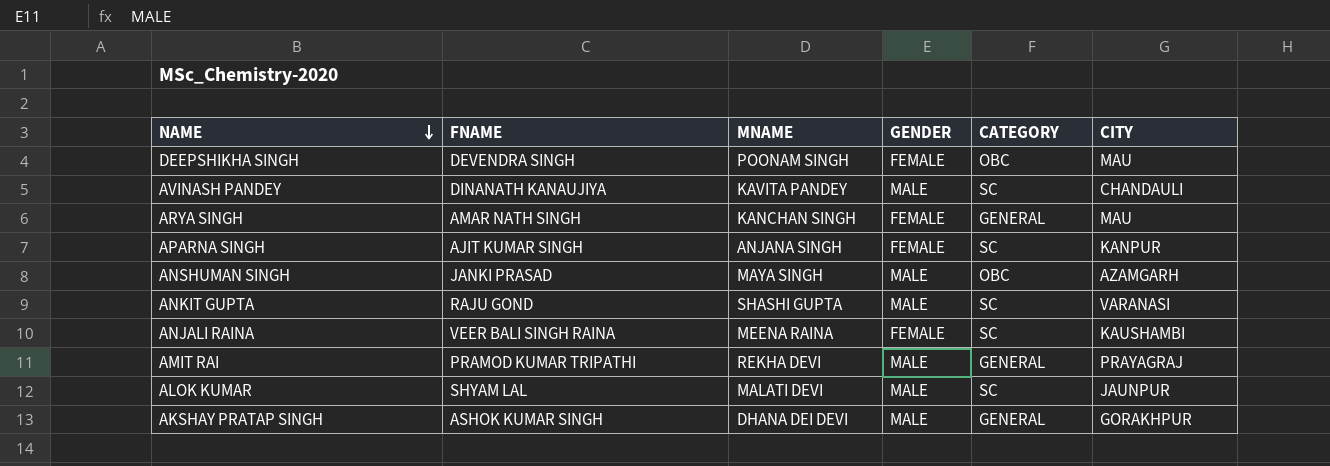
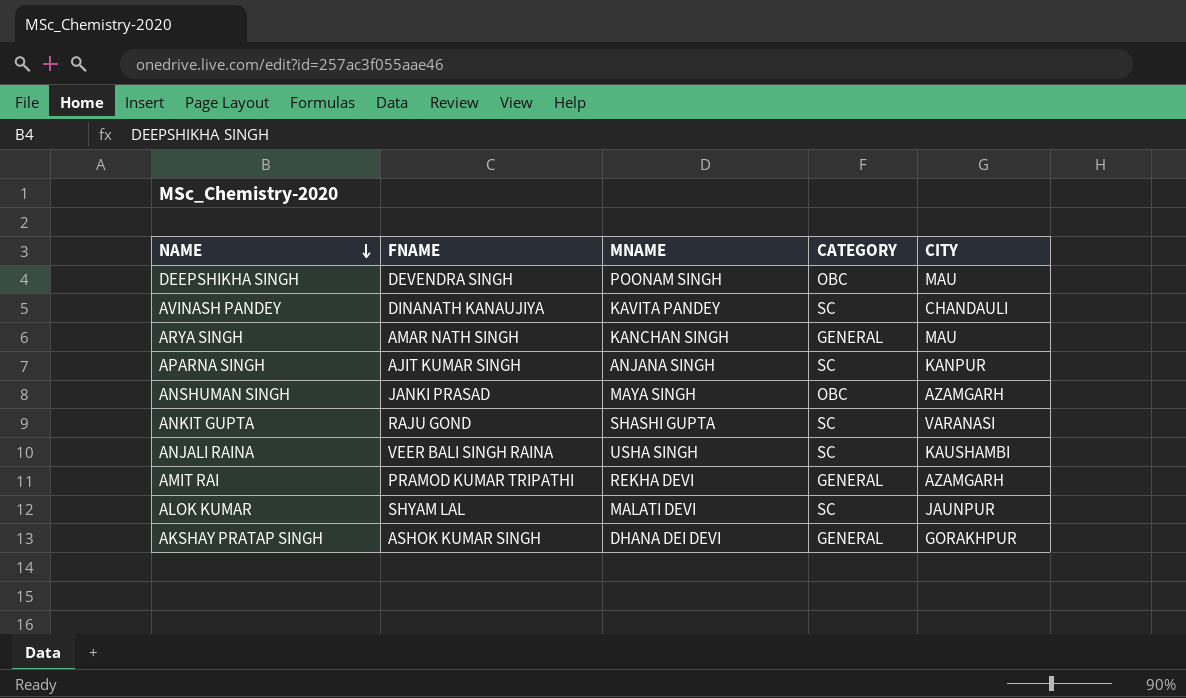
column GENDER | position: 4 -> none
ANJALI RAINA | MNAME: MEENA RAINA -> USHA SINGH
AMIT RAI | CITY: PRAYAGRAJ -> AZAMGARH

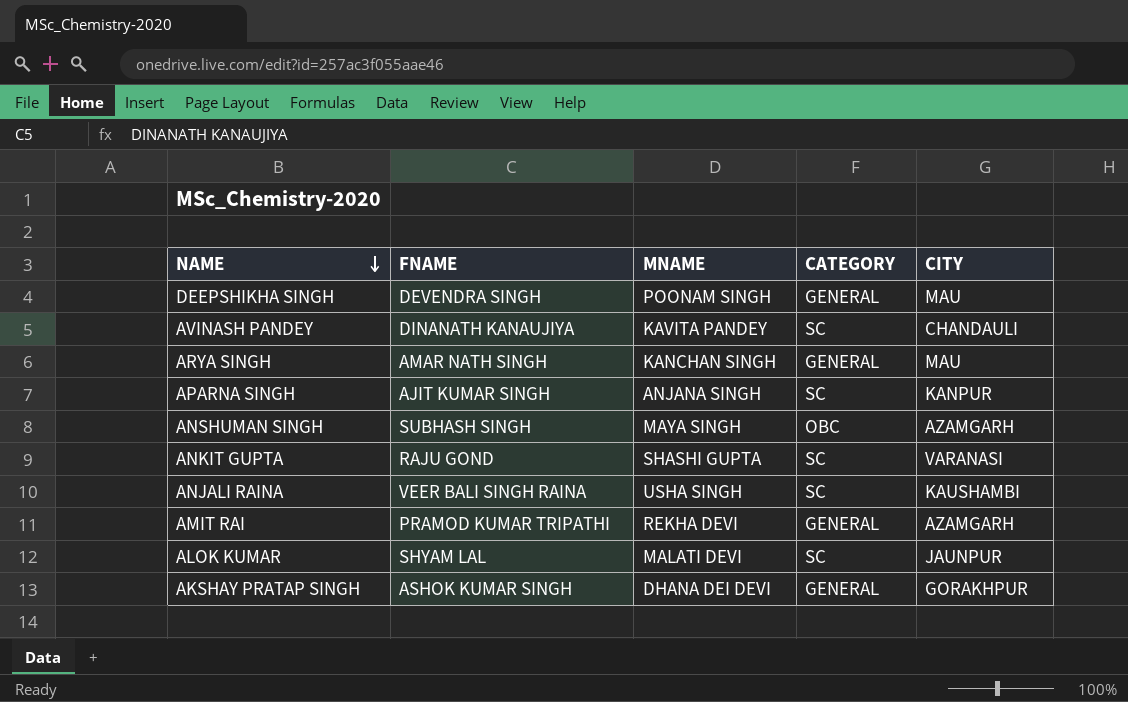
DEEPSHIKHA SINGH | CATEGORY: OBC -> GENERAL
ANSHUMAN SINGH | FNAME: JANKI PRASAD -> SUBHASH SINGH

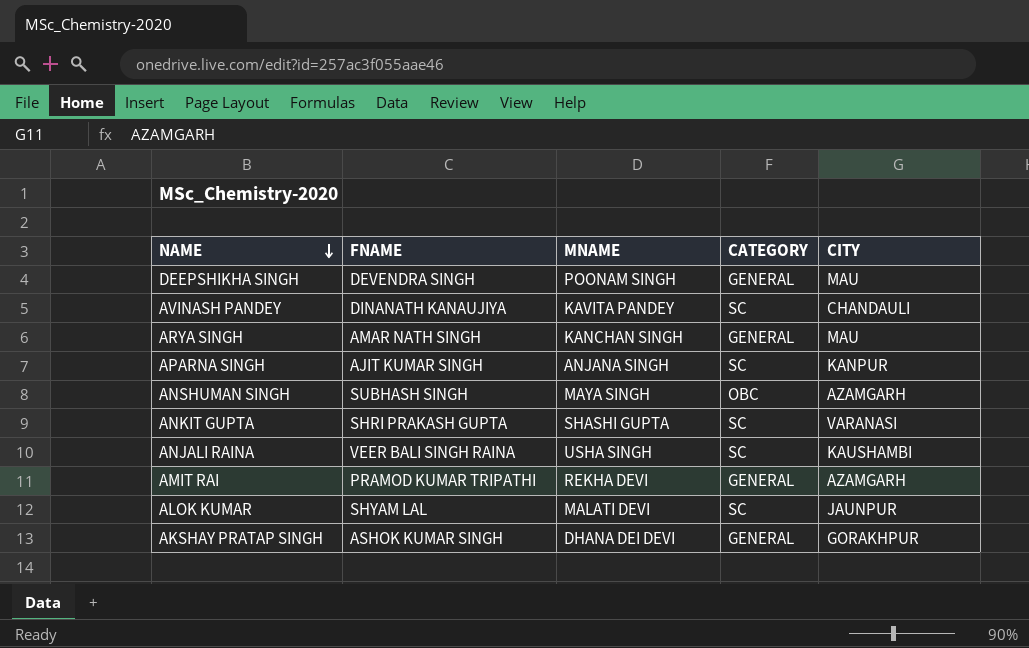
ANKIT GUPTA | FNAME: RAJU GOND -> SHRI PRAKASH GUPTA

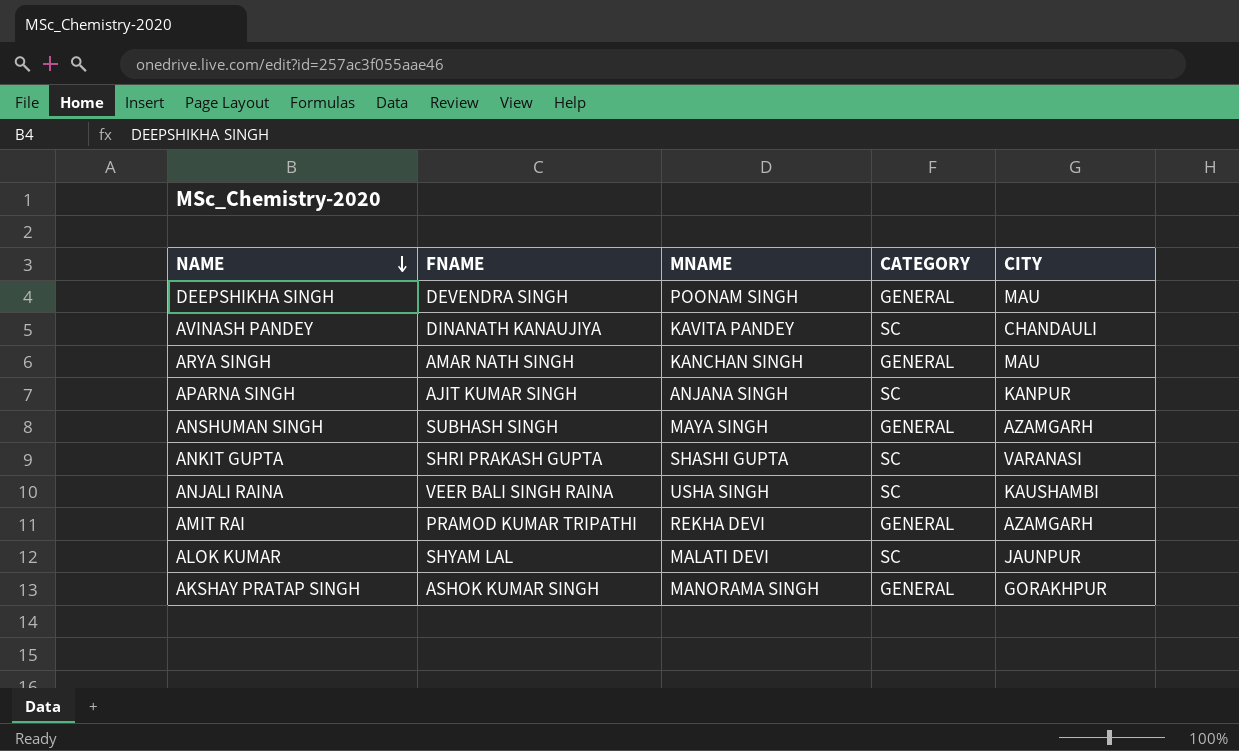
ANSHUMAN SINGH | CATEGORY: OBC -> GENERAL
AKSHAY PRATAP SINGH | MNAME: DHANA DEI DEVI -> MANORAMA SINGH

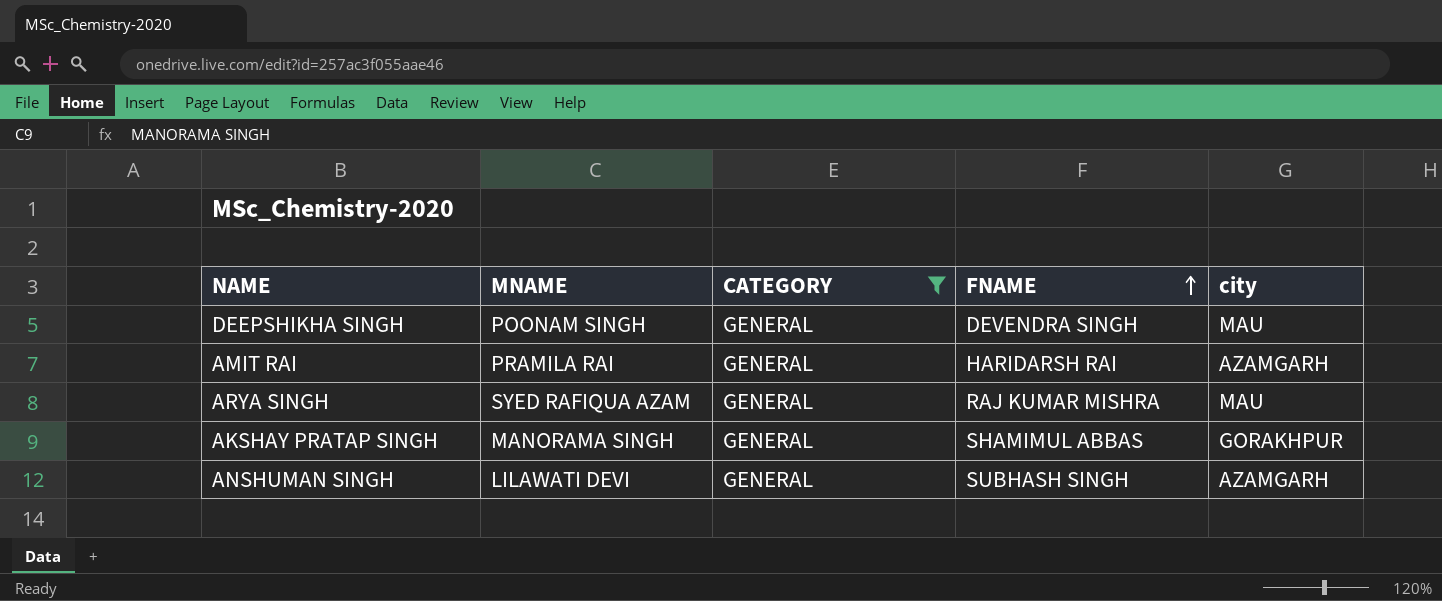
filter: none -> CATEGORY = GENERAL
row order: NAME descending -> FNAME ascending
column FNAME | position: 2 -> 4
column name: CITY -> city
AMIT RAI | MNAME: REKHA DEVI -> PRAMILA RAI
AMIT RAI | FNAME: PRAMOD KUMAR TRIPATHI -> HARIDARSH RAI
ARYA SINGH | MNAME: KANCHAN SINGH -> SYED RAFIQUA AZAM
ARYA SINGH | FNAME: AMAR NATH SINGH -> RAJ KUMAR MISHRA
AKSHAY PRATAP SINGH | FNAME: ASHOK KUMAR SINGH -> SHAMIMUL ABBAS
ANSHUMAN SINGH | MNAME: MAYA SINGH -> LILAWATI DEVI

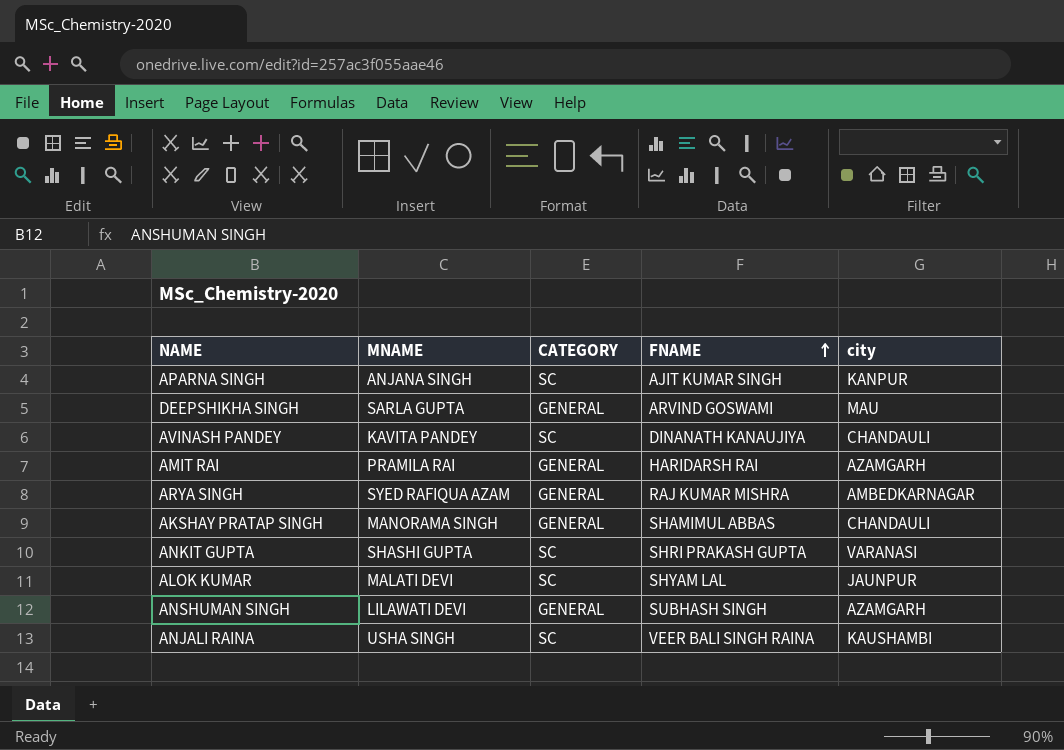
filter: CATEGORY = GENERAL -> none
DEEPSHIKHA SINGH | MNAME: POONAM SINGH -> SARLA GUPTA
DEEPSHIKHA SINGH | FNAME: DEVENDRA SINGH -> ARVIND GOSWAMI
ARYA SINGH | city: MAU -> AMBEDKARNAGAR
AKSHAY PRATAP SINGH | city: GORAKHPUR -> CHANDAULI

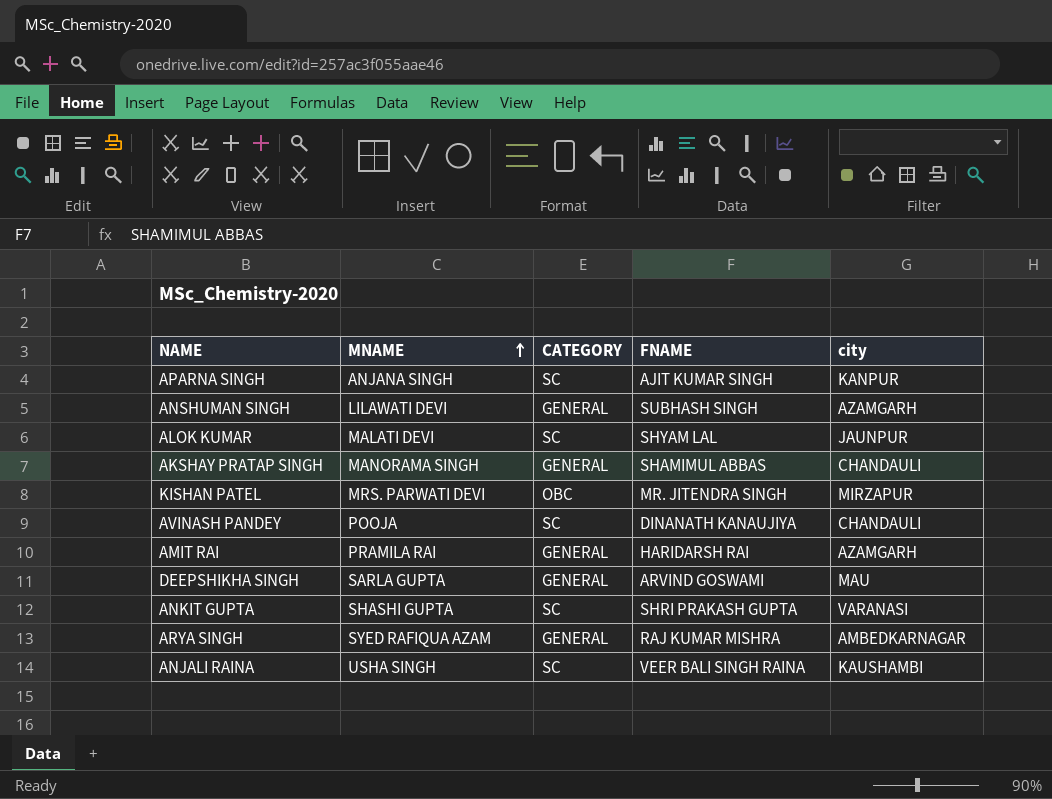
row order: FNAME ascending -> MNAME ascending
row KISHAN PATEL: none -> MRS. PARWATI DEVI | OBC | MR. JITENDRA SINGH | MIRZAPUR
AVINASH PANDEY | MNAME: KAVITA PANDEY -> POOJA

